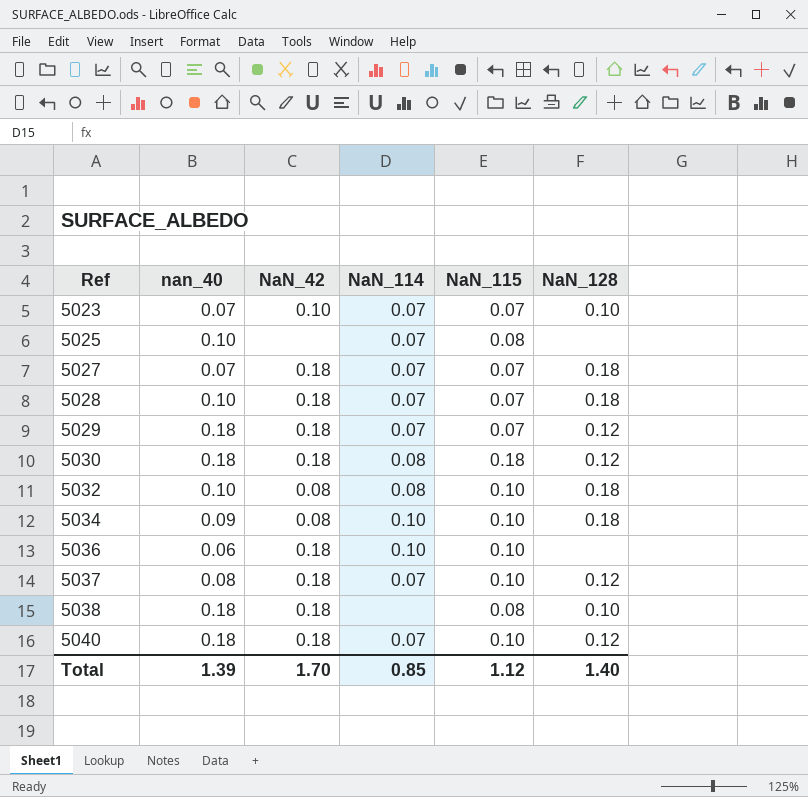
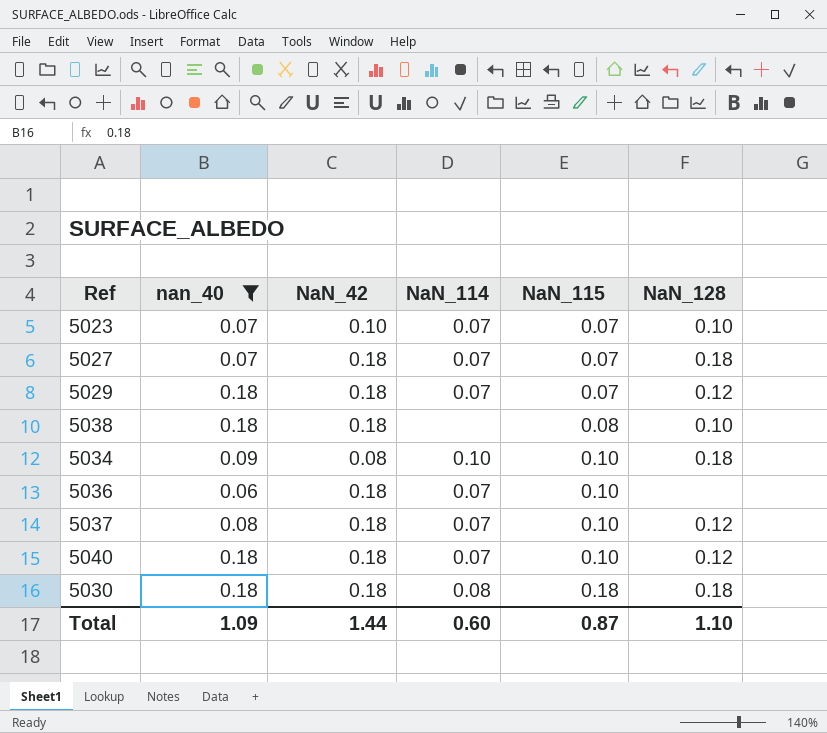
filter: none -> nan_40 != 0.10
row order: Ref ascending -> NaN_115 ascending
5036 | NaN_114: 0.10 -> 0.07
5030 | NaN_128: 0.12 -> 0.18
Total | nan_40: 1.39 -> 1.09
Total | NaN_42: 1.70 -> 1.44
Total | NaN_114: 0.85 -> 0.60
Total | NaN_115: 1.12 -> 0.87
Total | NaN_128: 1.40 -> 1.10

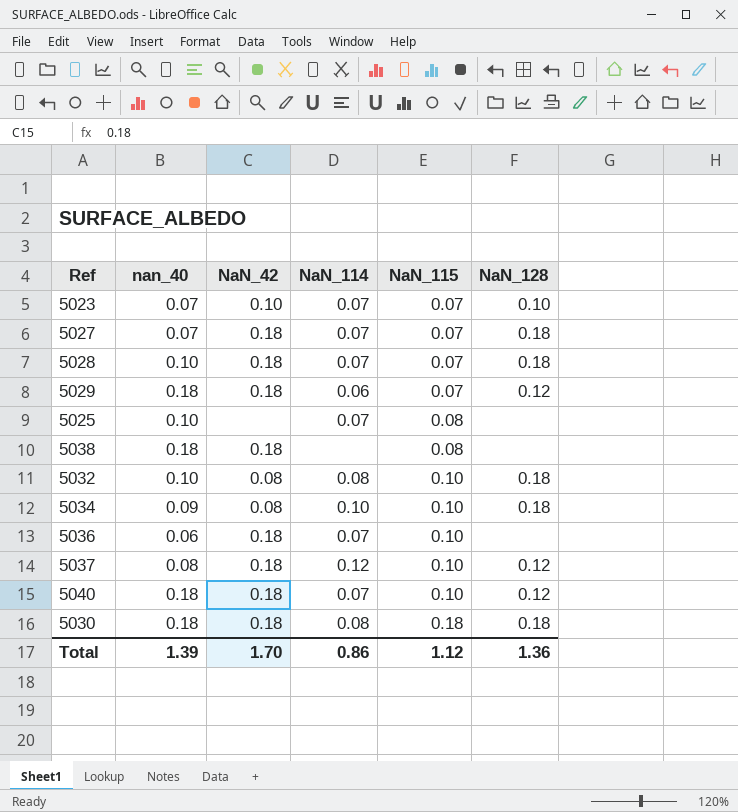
filter: nan_40 != 0.10 -> none
5029 | NaN_114: 0.07 -> 0.06
5038 | NaN_128: 0.10 -> none
5037 | NaN_114: 0.07 -> 0.12
Total | nan_40: 1.09 -> 1.39
Total | NaN_42: 1.44 -> 1.70
Total | NaN_114: 0.60 -> 0.86
Total | NaN_115: 0.87 -> 1.12
Total | NaN_128: 1.10 -> 1.36

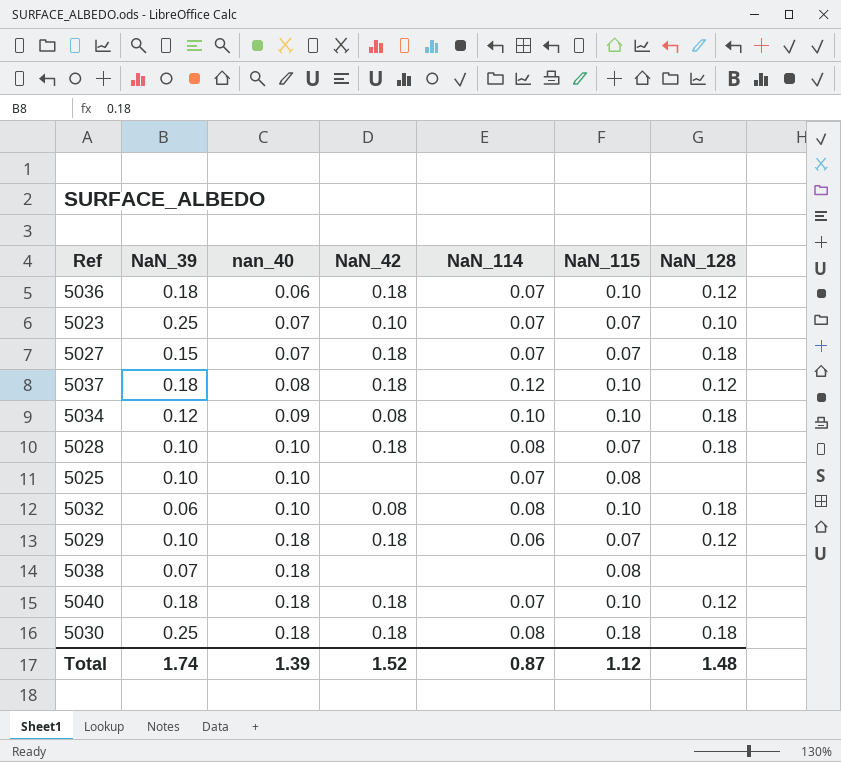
row order: NaN_115 ascending -> nan_40 ascending
column NaN_39 | position: none -> 2
5036 | NaN_128: none -> 0.12
5028 | NaN_114: 0.07 -> 0.08
5038 | NaN_42: 0.18 -> none
Total | NaN_42: 1.70 -> 1.52
Total | NaN_114: 0.86 -> 0.87
Total | NaN_128: 1.36 -> 1.48

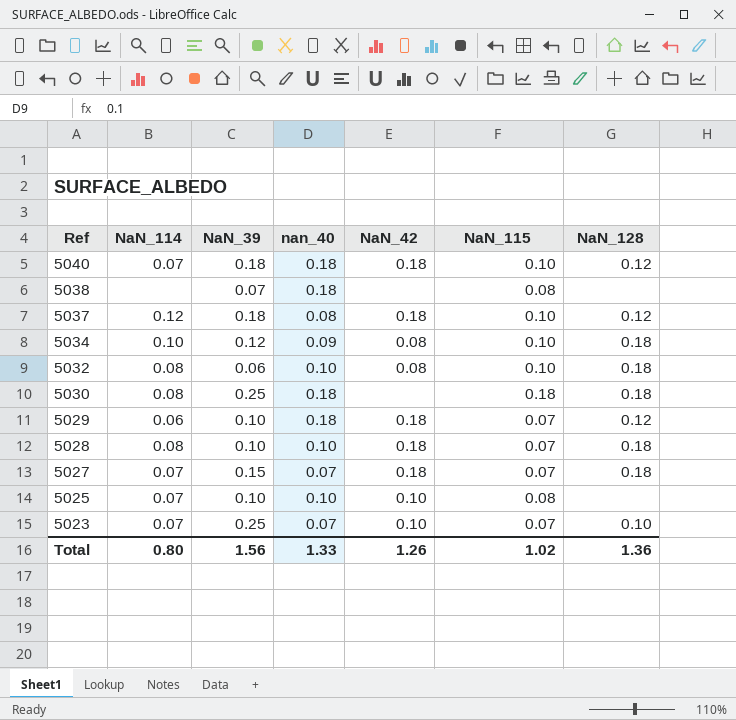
row order: nan_40 ascending -> Ref descending
column NaN_114 | position: 5 -> 2
row 5036: 0.18 | 0.06 | 0.18 | 0.07 | 0.10 | 0.12 -> none
5030 | NaN_42: 0.18 -> none
5025 | NaN_42: none -> 0.10
Total | NaN_114: 0.87 -> 0.80
Total | NaN_39: 1.74 -> 1.56
Total | nan_40: 1.39 -> 1.33
Total | NaN_42: 1.52 -> 1.26
Total | NaN_115: 1.12 -> 1.02
Total | NaN_128: 1.48 -> 1.36

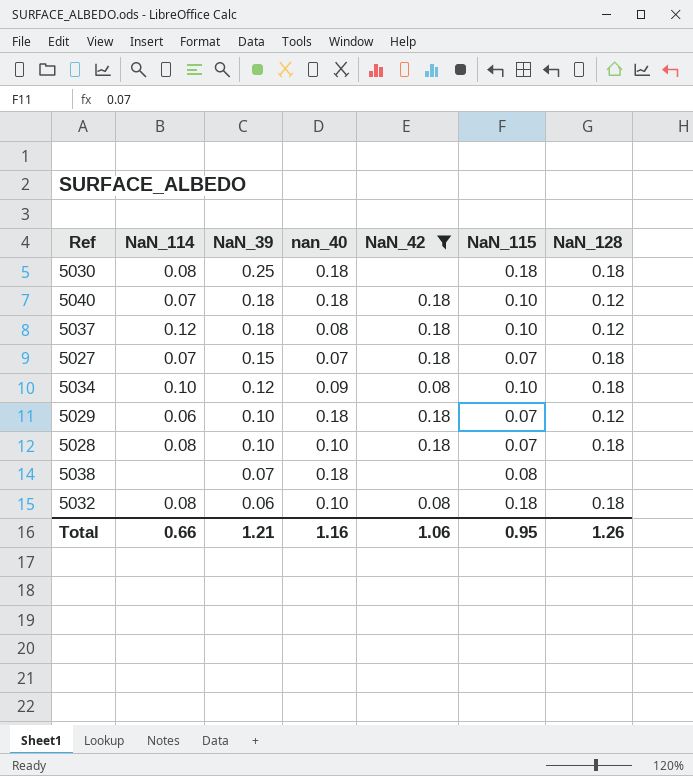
filter: none -> NaN_42 != 0.10
row order: Ref descending -> NaN_39 descending
5032 | NaN_115: 0.10 -> 0.18
Total | NaN_114: 0.80 -> 0.66
Total | NaN_39: 1.56 -> 1.21
Total | nan_40: 1.33 -> 1.16
Total | NaN_42: 1.26 -> 1.06
Total | NaN_115: 1.02 -> 0.95
Total | NaN_128: 1.36 -> 1.26

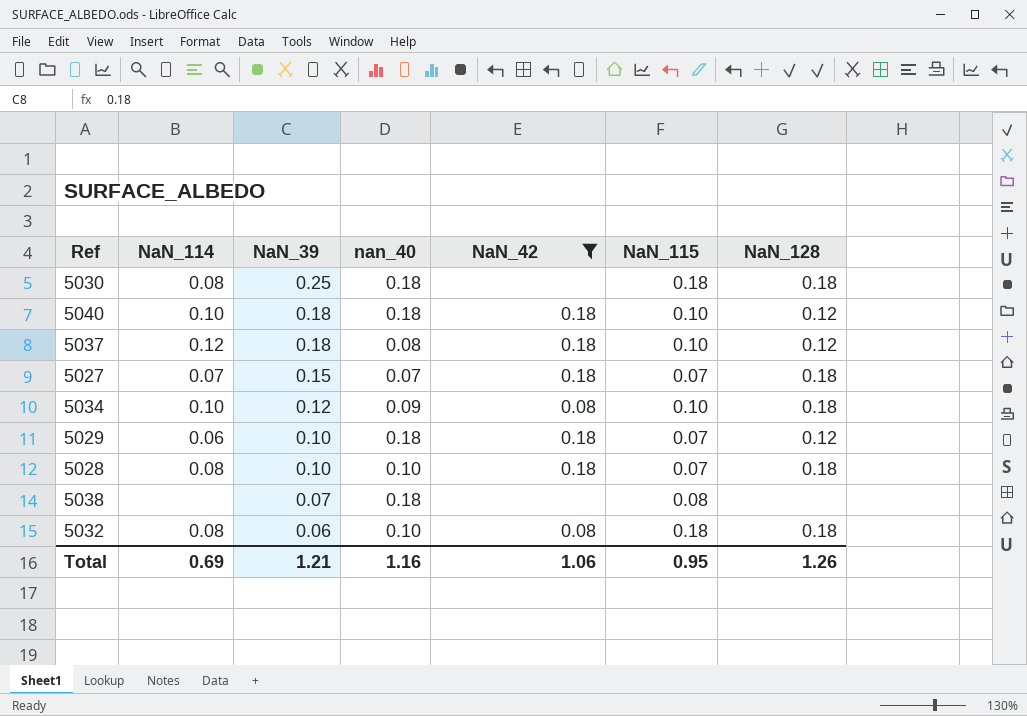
5040 | NaN_114: 0.07 -> 0.10
Total | NaN_114: 0.66 -> 0.69

